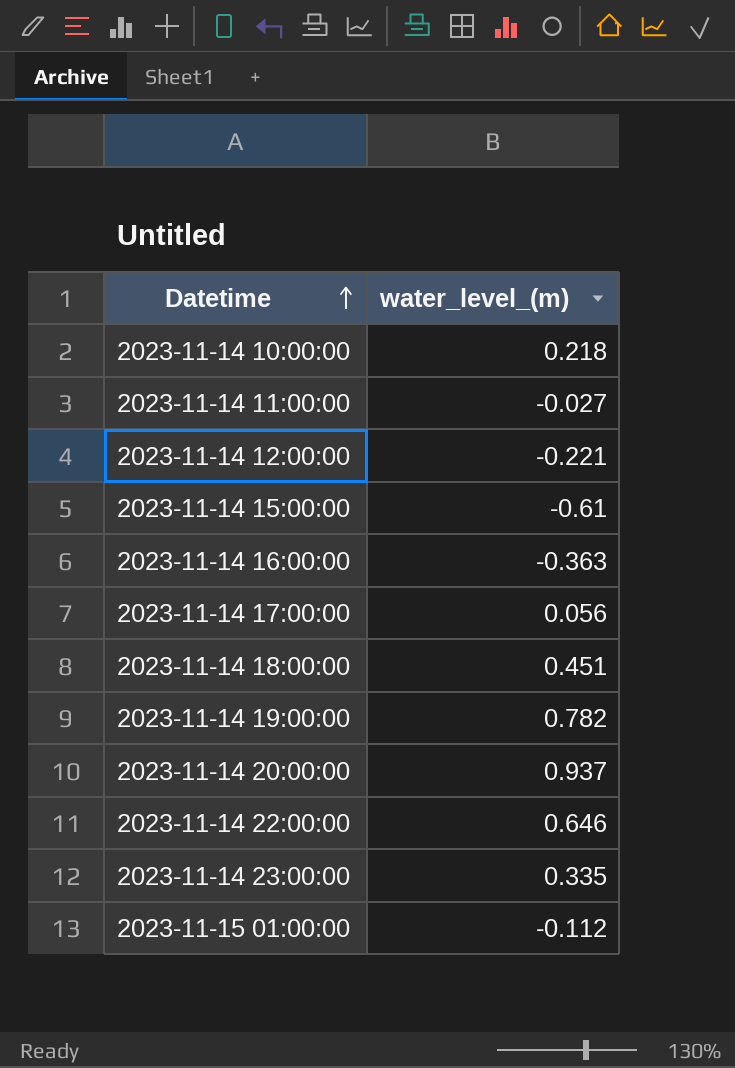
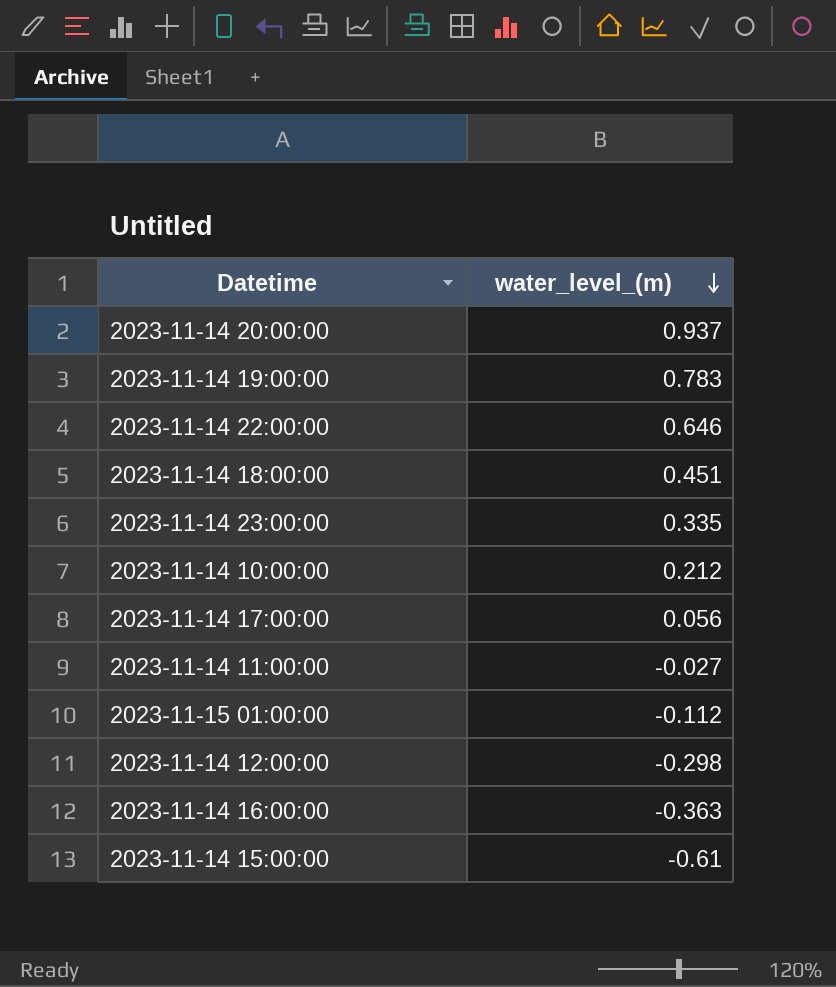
row order: Datetime ascending -> water_level_(m) descending
2023-11-14 19:00:00 | water_level_(m): 0.782 -> 0.783
2023-11-14 10:00:00 | water_level_(m): 0.218 -> 0.212
2023-11-14 12:00:00 | water_level_(m): -0.221 -> -0.298

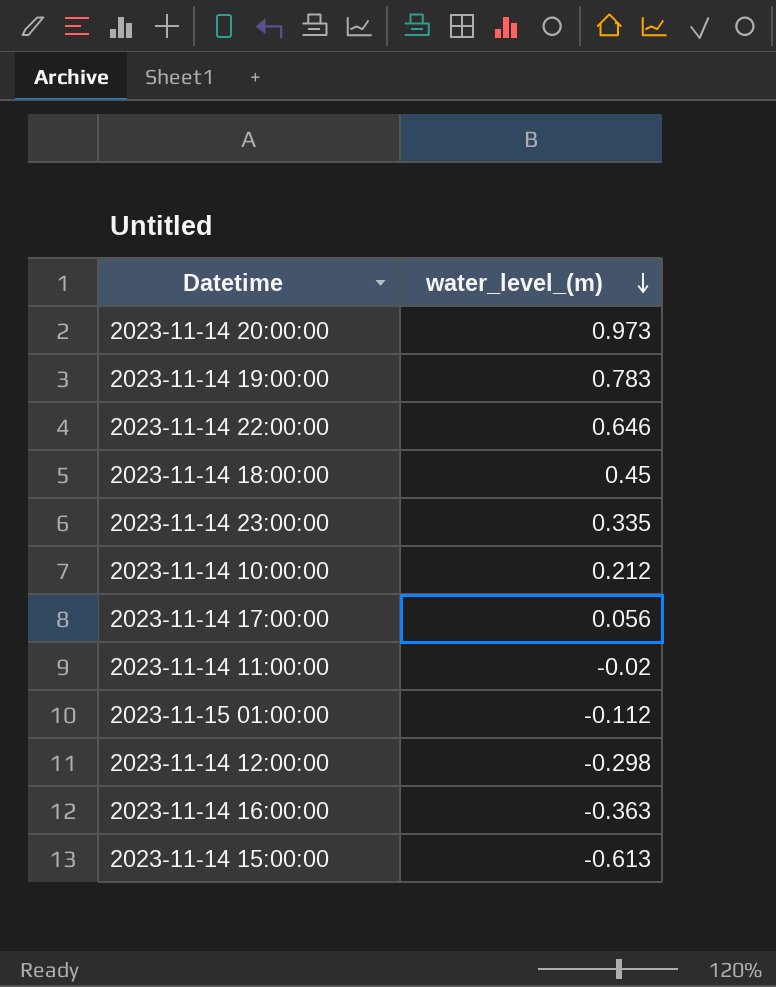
2023-11-14 20:00:00 | water_level_(m): 0.937 -> 0.973
2023-11-14 18:00:00 | water_level_(m): 0.451 -> 0.45
2023-11-14 11:00:00 | water_level_(m): -0.027 -> -0.02
2023-11-14 15:00:00 | water_level_(m): -0.61 -> -0.613

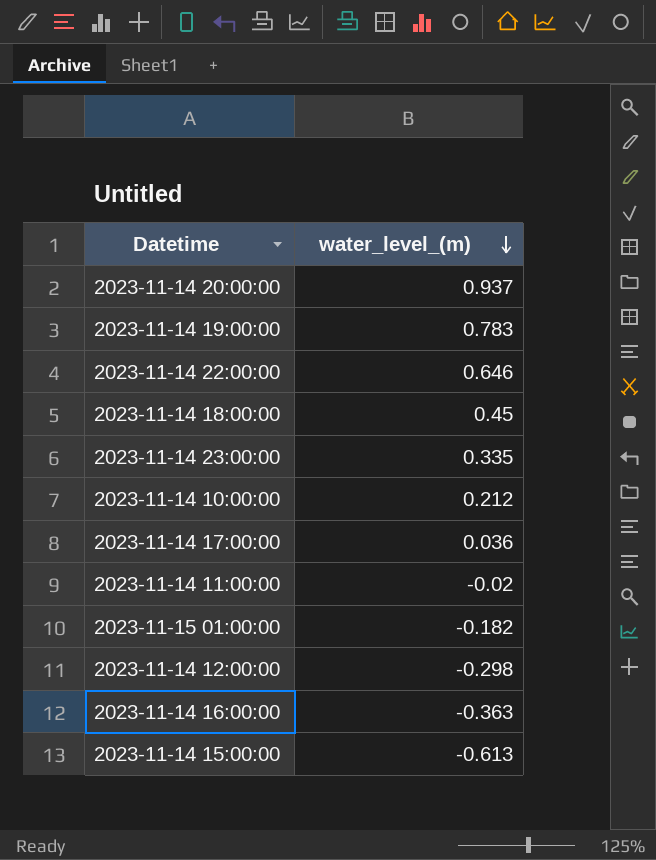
2023-11-14 20:00:00 | water_level_(m): 0.973 -> 0.937
2023-11-14 17:00:00 | water_level_(m): 0.056 -> 0.036
2023-11-15 01:00:00 | water_level_(m): -0.112 -> -0.182

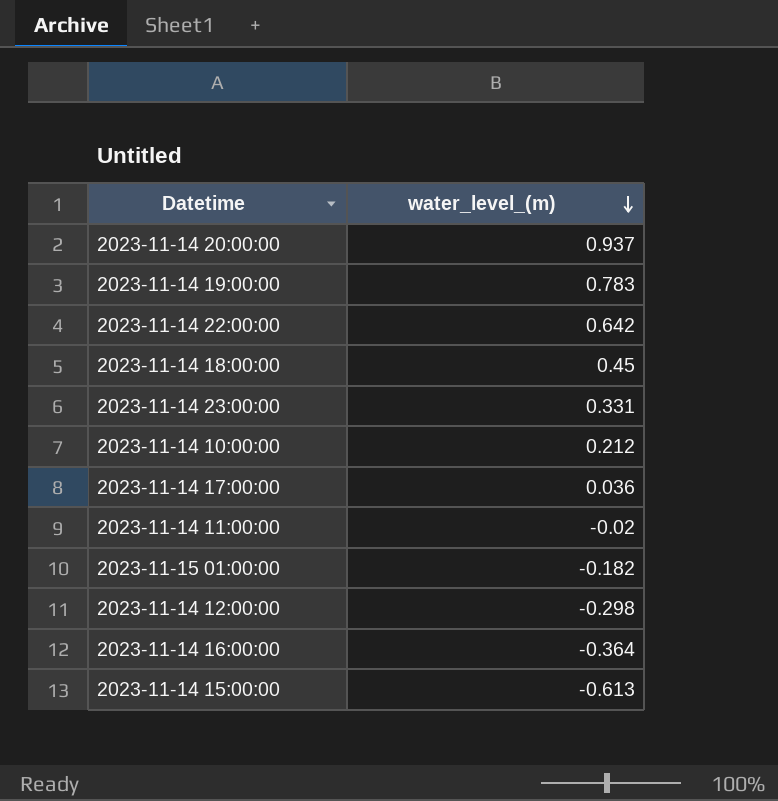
2023-11-14 22:00:00 | water_level_(m): 0.646 -> 0.642
2023-11-14 23:00:00 | water_level_(m): 0.335 -> 0.331
2023-11-14 16:00:00 | water_level_(m): -0.363 -> -0.364

